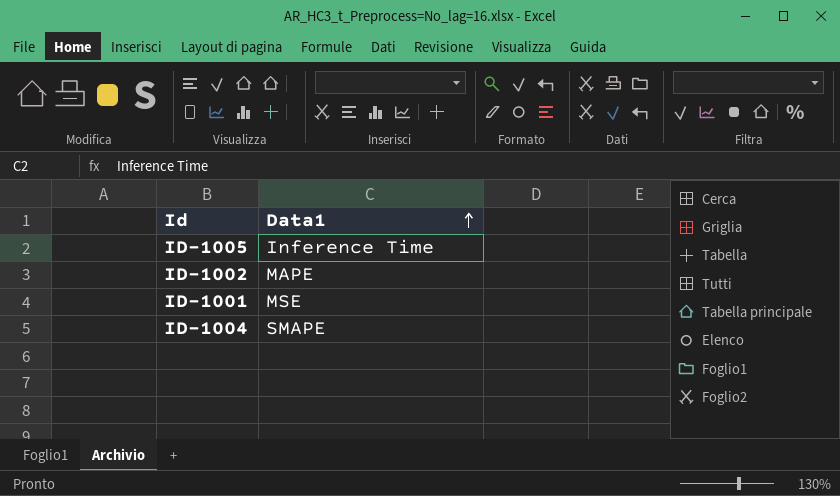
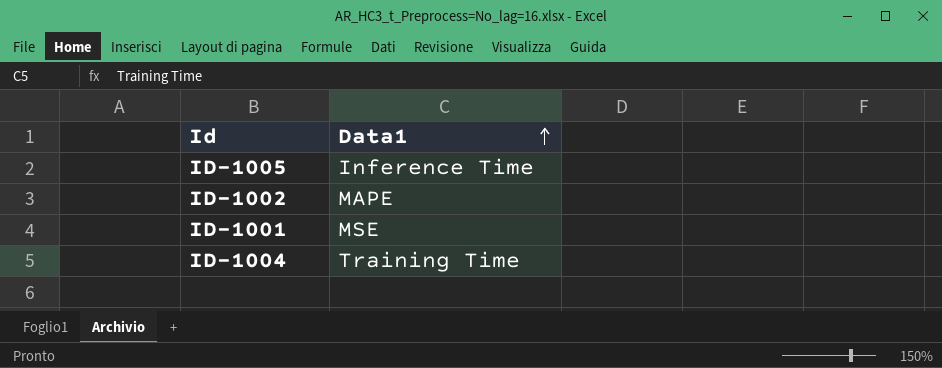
ID-1004 | Data1: SMAPE -> Training Time

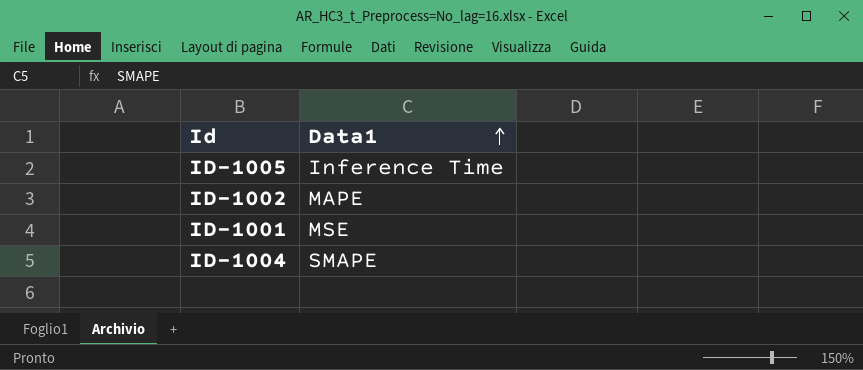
ID-1004 | Data1: Training Time -> SMAPE

